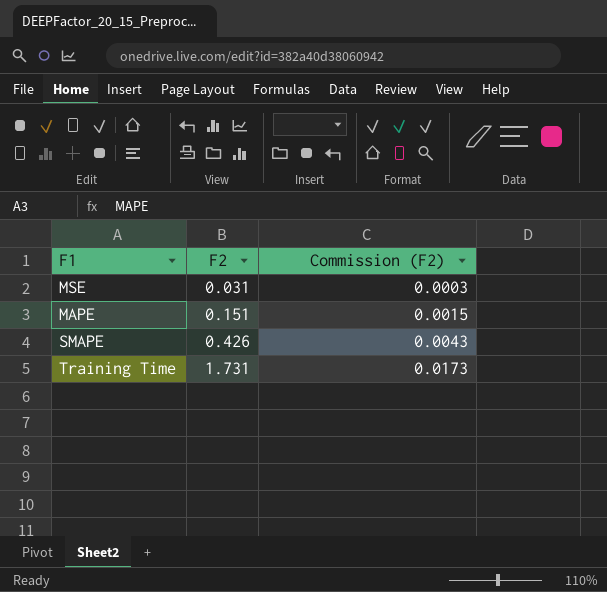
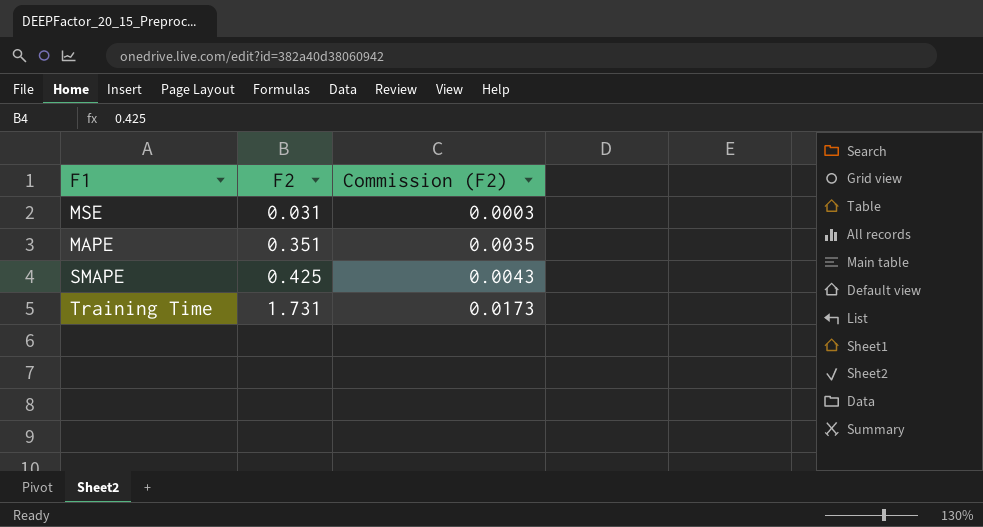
MAPE | F2: 0.151 -> 0.351
MAPE | Commission (F2): 0.0015 -> 0.0035
SMAPE | F2: 0.426 -> 0.425

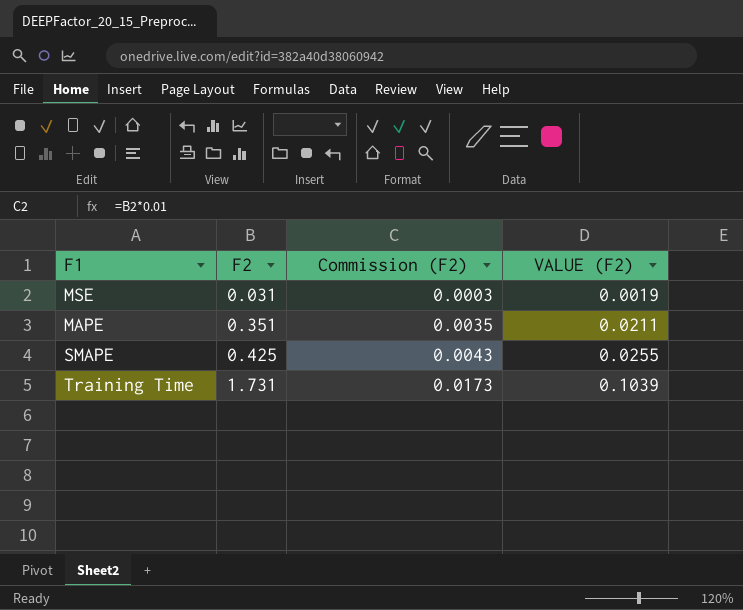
column VALUE (F2) | formula: none -> [F2] * 0.06

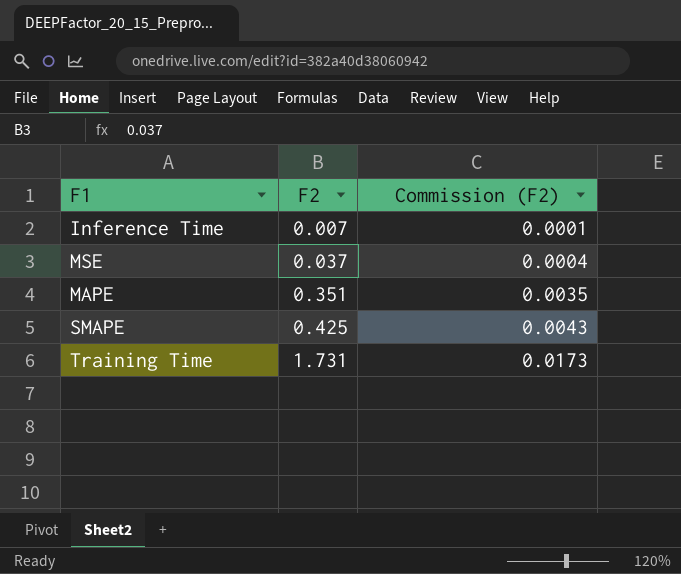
column VALUE (F2) | formula: [F2] * 0.06 -> none
row Inference Time: none -> 0.007 | 0.0001
MSE | F2: 0.031 -> 0.037
MSE | Commission (F2): 0.0003 -> 0.0004

